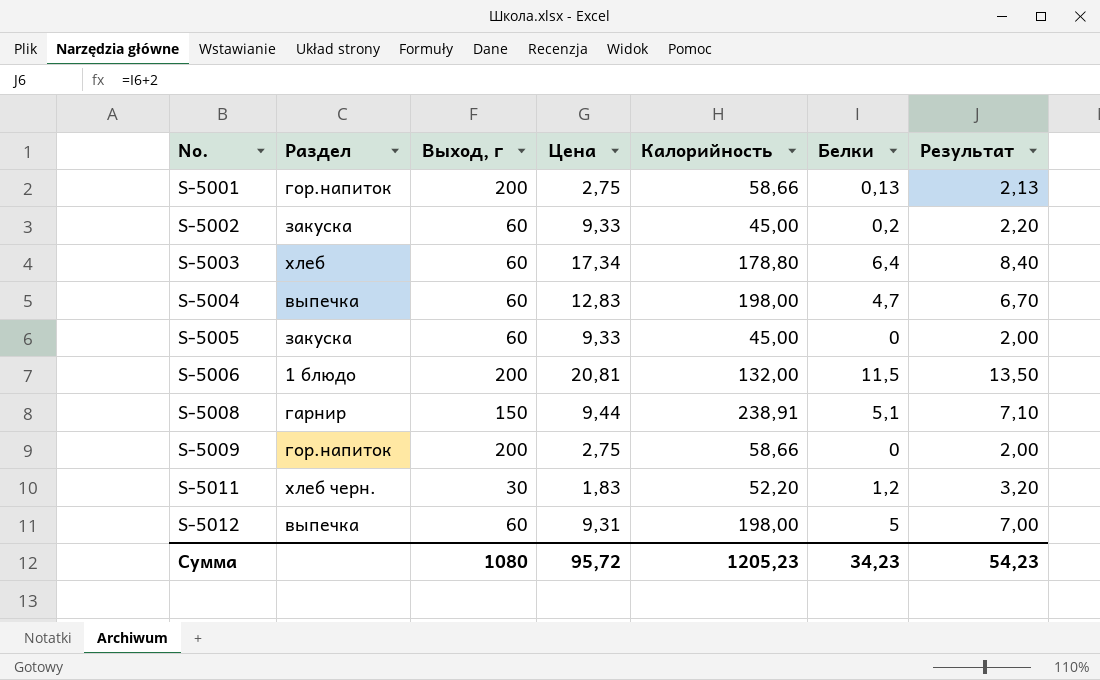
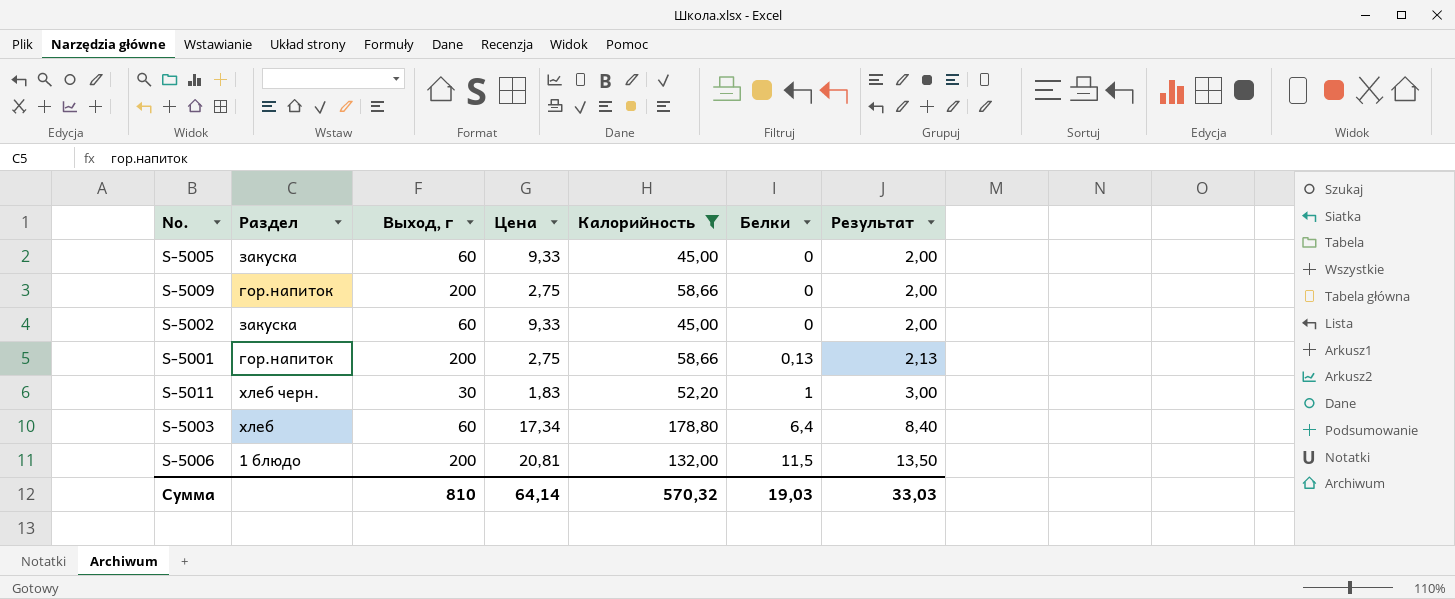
filter: none -> Калорийность <= 178,80
row order: No. ascending -> Белки ascending
S-5002 | Белки: 0,2 -> 0
S-5002 | Результат: 2,20 -> 2,00
S-5011 | Белки: 1,2 -> 1
S-5011 | Результат: 3,20 -> 3,00
Сумма | Выход, г: 1080 -> 810
Сумма | Цена: 95,72 -> 64,14
Сумма | Калорийность: 1205,23 -> 570,32
Сумма | Белки: 34,23 -> 19,03
Сумма | Результат: 54,23 -> 33,03

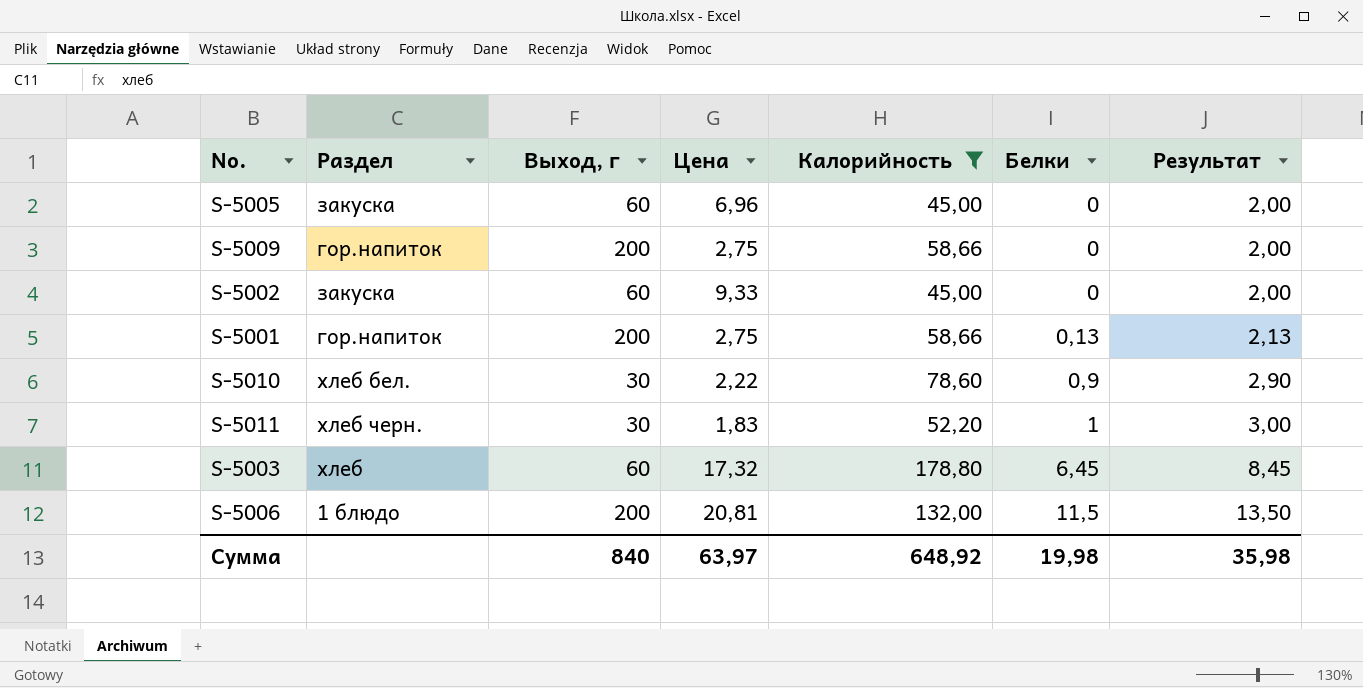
S-5005 | Цена: 9,33 -> 6,96
row S-5010: none -> хлеб бел. | 30 | 2,22 | 78,60 | 0,9 | 2,90
S-5003 | Цена: 17,34 -> 17,32
S-5003 | Белки: 6,4 -> 6,45
S-5003 | Результат: 8,40 -> 8,45
Сумма | Выход, г: 810 -> 840
Сумма | Цена: 64,14 -> 63,97
Сумма | Калорийность: 570,32 -> 648,92
Сумма | Белки: 19,03 -> 19,98
Сумма | Результат: 33,03 -> 35,98

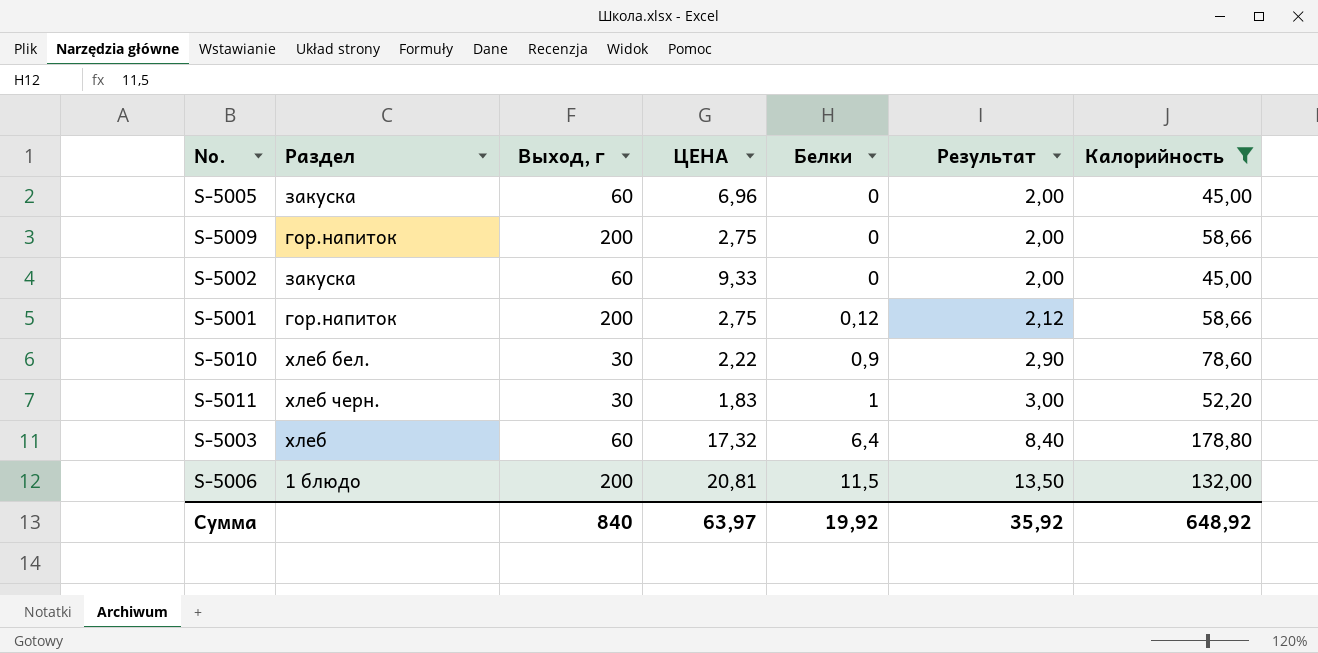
column name: Цена -> ЦЕНА
column Калорийность | position: 5 -> 7
S-5001 | Белки: 0,13 -> 0,12
S-5001 | Результат: 2,13 -> 2,12
S-5003 | Белки: 6,45 -> 6,4
S-5003 | Результат: 8,45 -> 8,40
Сумма | Белки: 19,98 -> 19,92
Сумма | Результат: 35,98 -> 35,92

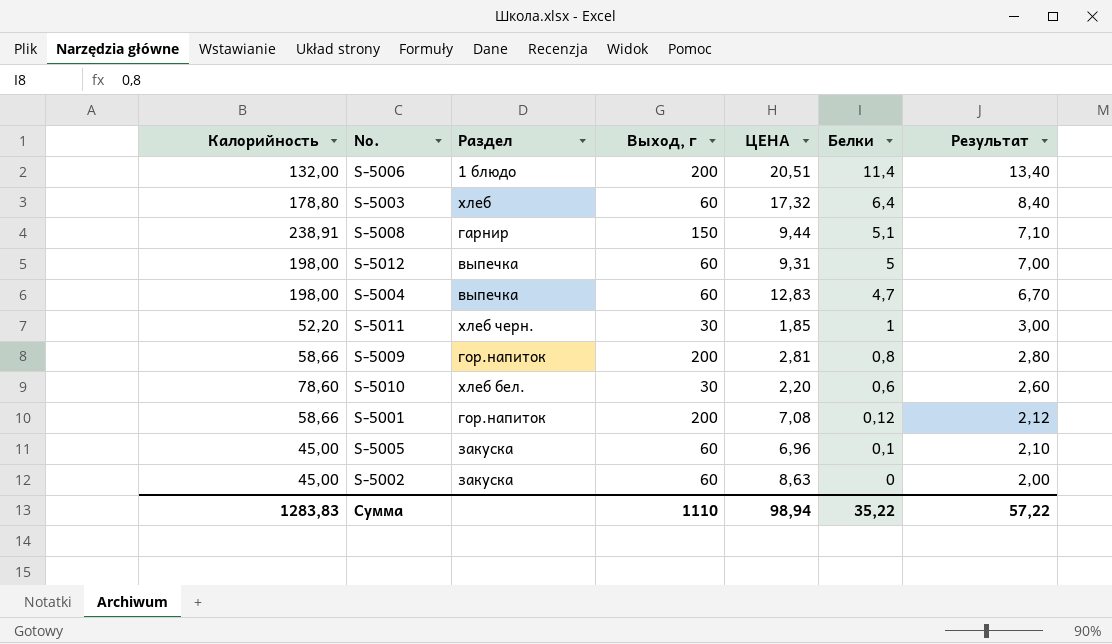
filter: Калорийность <= 178,80 -> none
row order: Белки ascending -> Белки descending
column Калорийность | position: 7 -> 1
S-5006 | ЦЕНА: 20,81 -> 20,51
S-5006 | Белки: 11,5 -> 11,4
S-5006 | Результат: 13,50 -> 13,40
S-5011 | ЦЕНА: 1,83 -> 1,85
S-5009 | ЦЕНА: 2,75 -> 2,81
S-5009 | Белки: 0 -> 0,8
S-5009 | Результат: 2,00 -> 2,80
S-5010 | ЦЕНА: 2,22 -> 2,20
S-5010 | Белки: 0,9 -> 0,6
S-5010 | Результат: 2,90 -> 2,60
S-5001 | ЦЕНА: 2,75 -> 7,08
S-5005 | Белки: 0 -> 0,1
S-5005 | Результат: 2,00 -> 2,10
S-5002 | ЦЕНА: 9,33 -> 8,63
Сумма | Калорийность: 648,92 -> 1283,83
Сумма | Выход, г: 840 -> 1110
Сумма | ЦЕНА: 63,97 -> 98,94
Сумма | Белки: 19,92 -> 35,22
Сумма | Результат: 35,92 -> 57,22

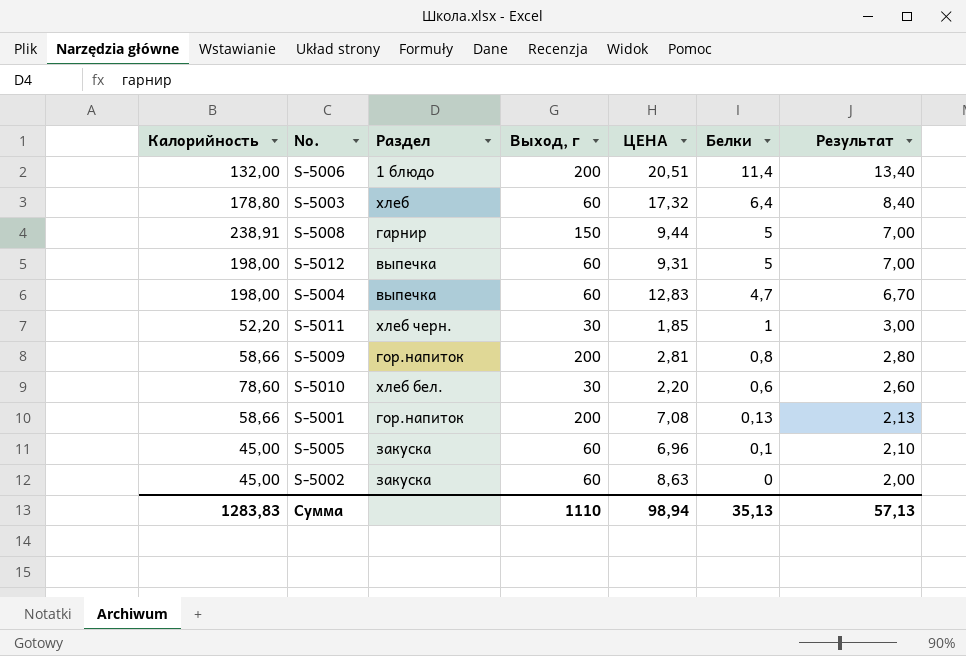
S-5008 | Белки: 5,1 -> 5
S-5008 | Результат: 7,10 -> 7,00
S-5001 | Белки: 0,12 -> 0,13
S-5001 | Результат: 2,12 -> 2,13
Сумма | Белки: 35,22 -> 35,13
Сумма | Результат: 57,22 -> 57,13

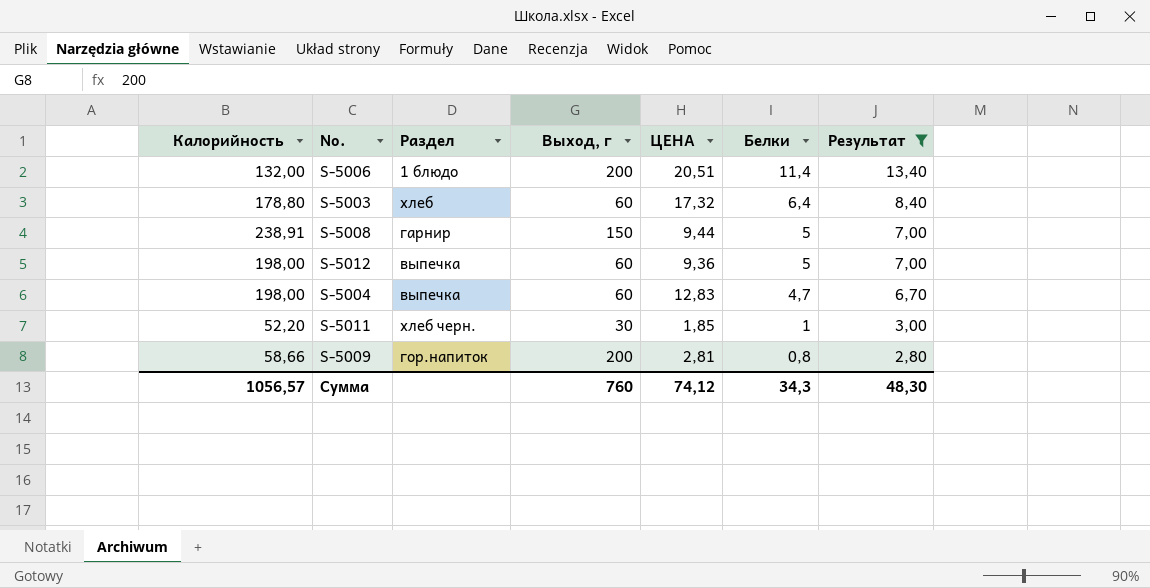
filter: none -> Результат >= 2,80
S-5012 | ЦЕНА: 9,31 -> 9,36
Сумма | Калорийность: 1283,83 -> 1056,57
Сумма | Выход, г: 1110 -> 760
Сумма | ЦЕНА: 98,94 -> 74,12
Сумма | Белки: 35,13 -> 34,3
Сумма | Результат: 57,13 -> 48,30

